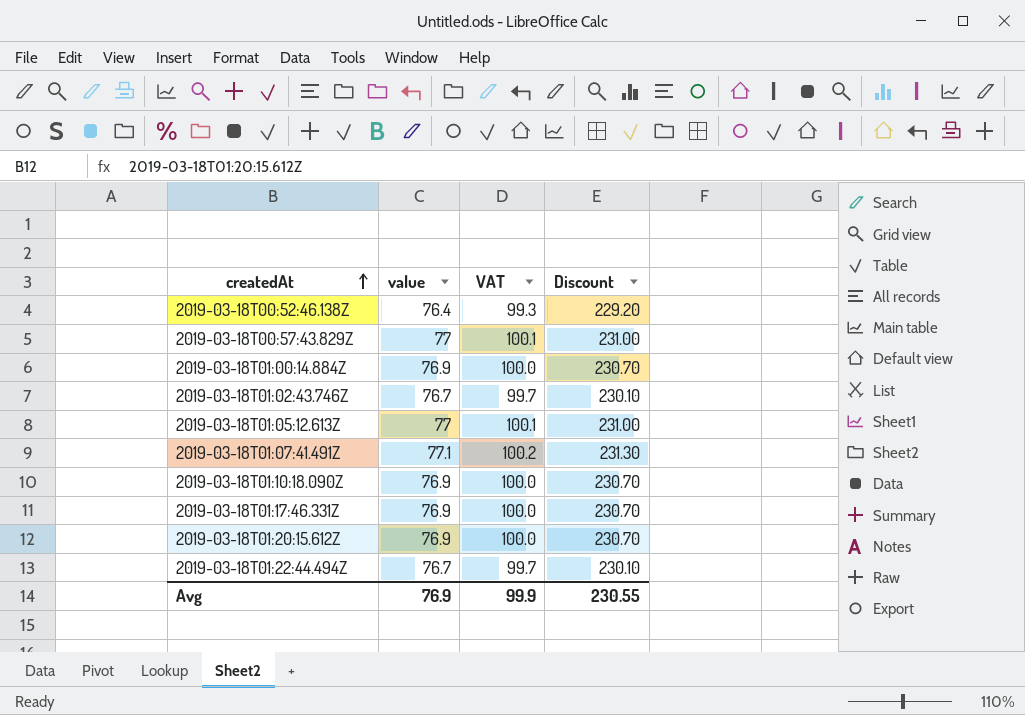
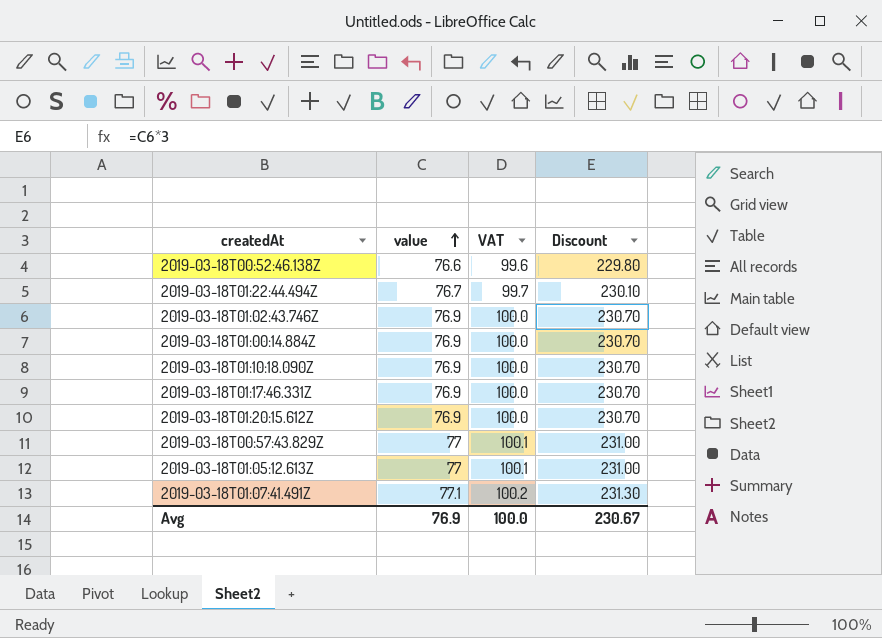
row order: createdAt ascending -> value ascending
2019-03-18T00:52:46.138Z | value: 76.4 -> 76.6
2019-03-18T00:52:46.138Z | VAT: 99.3 -> 99.6
2019-03-18T00:52:46.138Z | Discount: 229.20 -> 229.80
2019-03-18T01:02:43.746Z | value: 76.7 -> 76.9
2019-03-18T01:02:43.746Z | VAT: 99.7 -> 100.0
2019-03-18T01:02:43.746Z | Discount: 230.10 -> 230.70
Avg | VAT: 99.9 -> 100.0
Avg | Discount: 230.55 -> 230.67

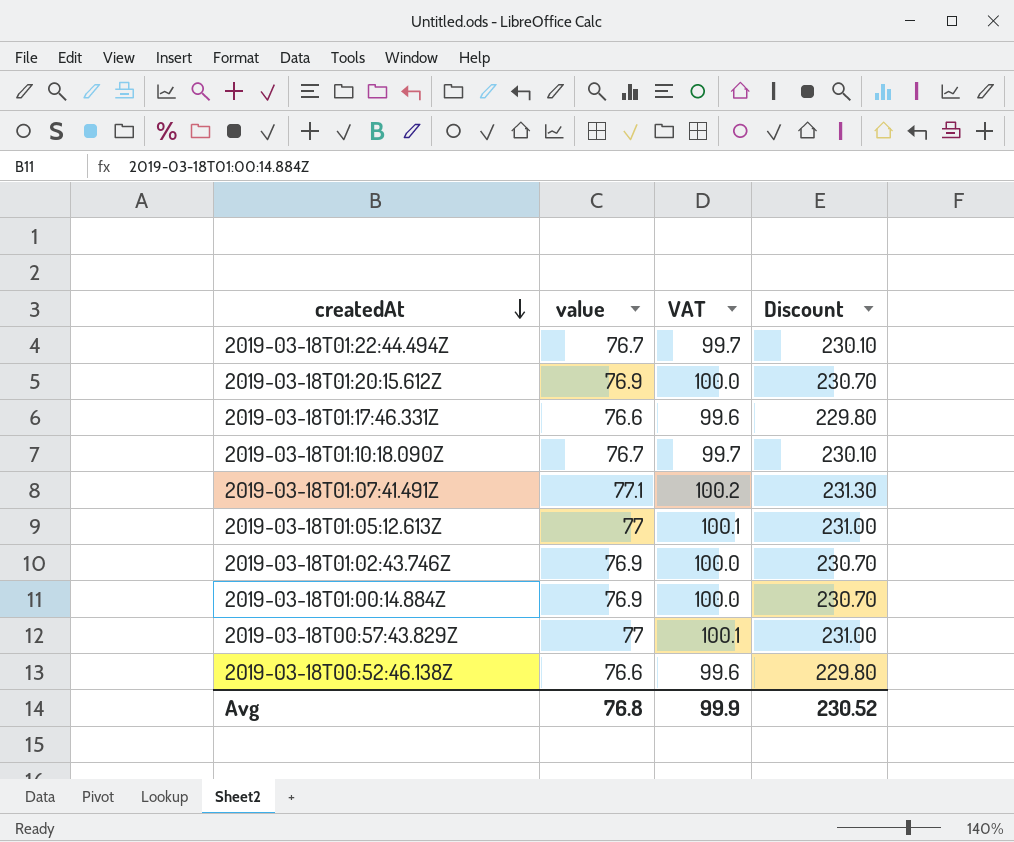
row order: value ascending -> createdAt descending
2019-03-18T01:17:46.331Z | value: 76.9 -> 76.6
2019-03-18T01:17:46.331Z | VAT: 100.0 -> 99.6
2019-03-18T01:17:46.331Z | Discount: 230.70 -> 229.80
2019-03-18T01:10:18.090Z | value: 76.9 -> 76.7
2019-03-18T01:10:18.090Z | VAT: 100.0 -> 99.7
2019-03-18T01:10:18.090Z | Discount: 230.70 -> 230.10
Avg | value: 76.9 -> 76.8
Avg | VAT: 100.0 -> 99.9
Avg | Discount: 230.67 -> 230.52

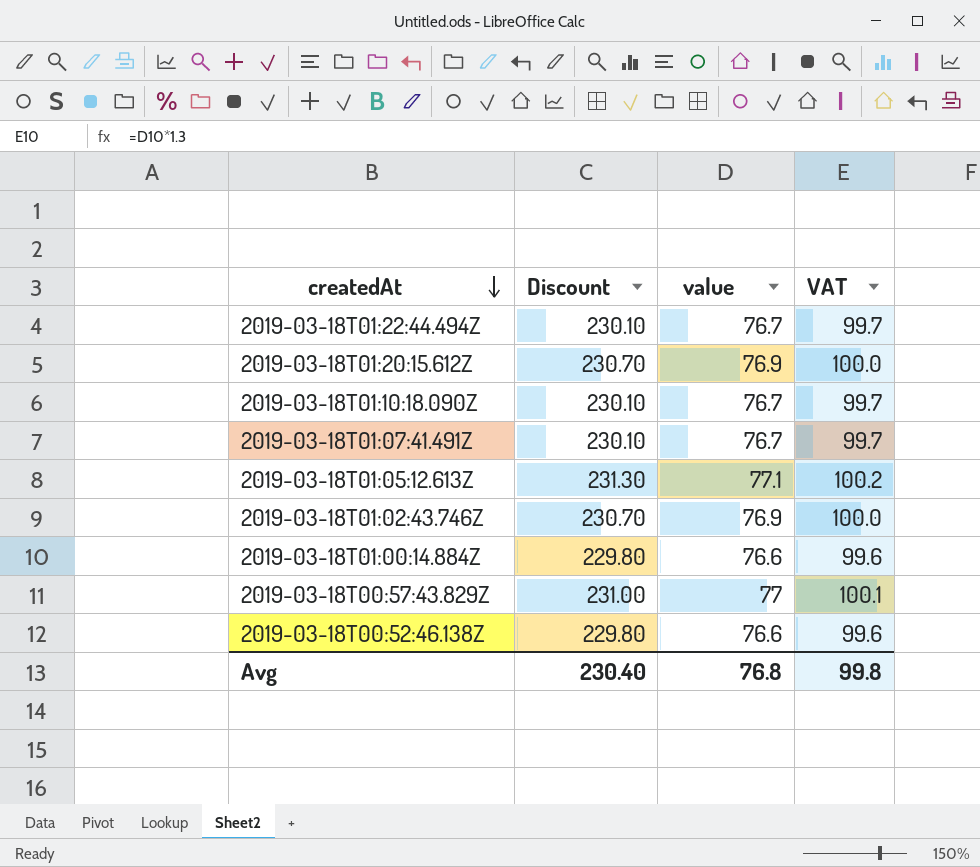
column Discount | position: 4 -> 2
row 2019-03-18T01:17:46.331Z: 76.6 | 99.6 | 229.80 -> none
2019-03-18T01:07:41.491Z | Discount: 231.30 -> 230.10
2019-03-18T01:07:41.491Z | value: 77.1 -> 76.7
2019-03-18T01:07:41.491Z | VAT: 100.2 -> 99.7
2019-03-18T01:05:12.613Z | Discount: 231.00 -> 231.30
2019-03-18T01:05:12.613Z | value: 77 -> 77.1
2019-03-18T01:05:12.613Z | VAT: 100.1 -> 100.2
2019-03-18T01:00:14.884Z | Discount: 230.70 -> 229.80
2019-03-18T01:00:14.884Z | value: 76.9 -> 76.6
2019-03-18T01:00:14.884Z | VAT: 100.0 -> 99.6
Avg | Discount: 230.52 -> 230.40
Avg | VAT: 99.9 -> 99.8

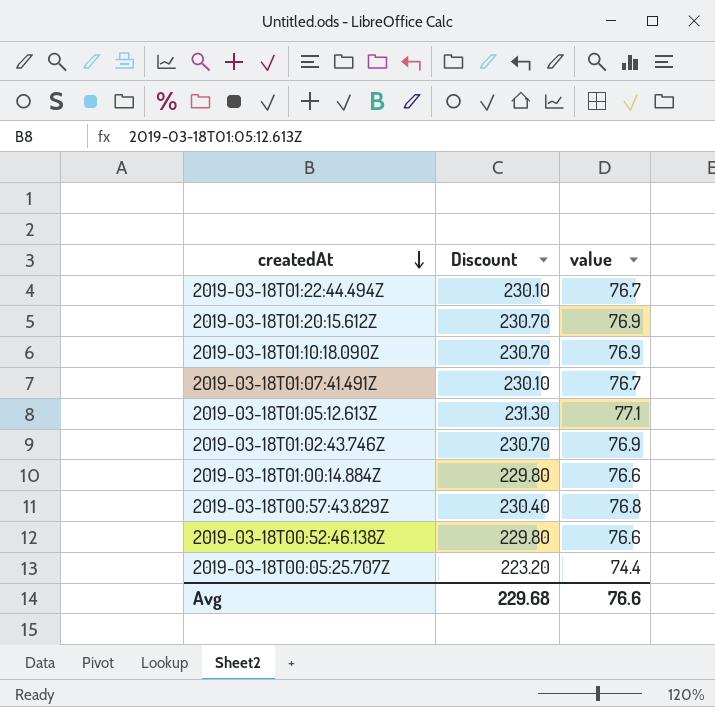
column VAT | formula: [value] * 1.3 -> none
2019-03-18T01:10:18.090Z | Discount: 230.10 -> 230.70
2019-03-18T01:10:18.090Z | value: 76.7 -> 76.9
2019-03-18T00:57:43.829Z | Discount: 231.00 -> 230.40
2019-03-18T00:57:43.829Z | value: 77 -> 76.8
row 2019-03-18T00:05:25.707Z: none -> 223.20 | 74.4
Avg | Discount: 230.40 -> 229.68
Avg | value: 76.8 -> 76.6

